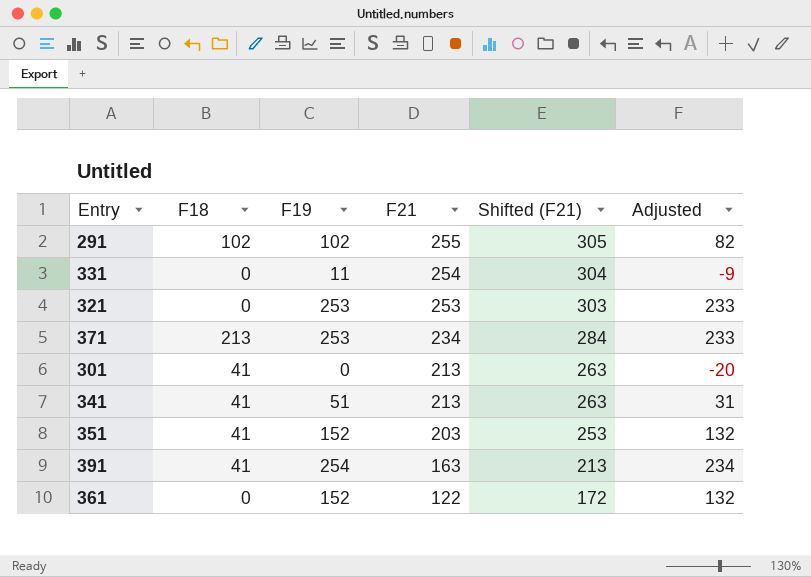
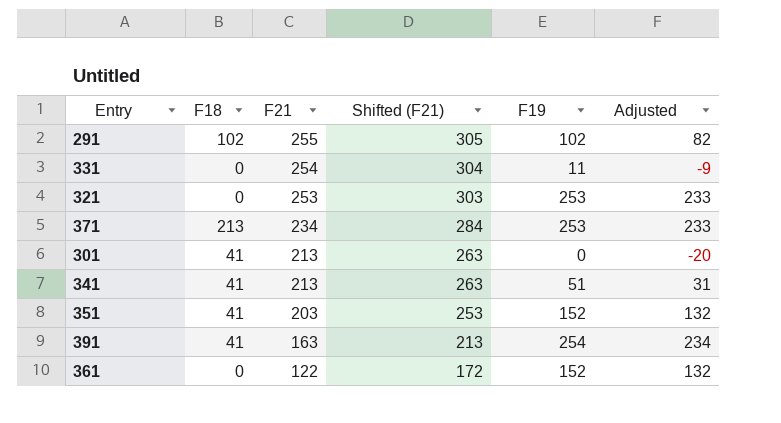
column F19 | position: 3 -> 5

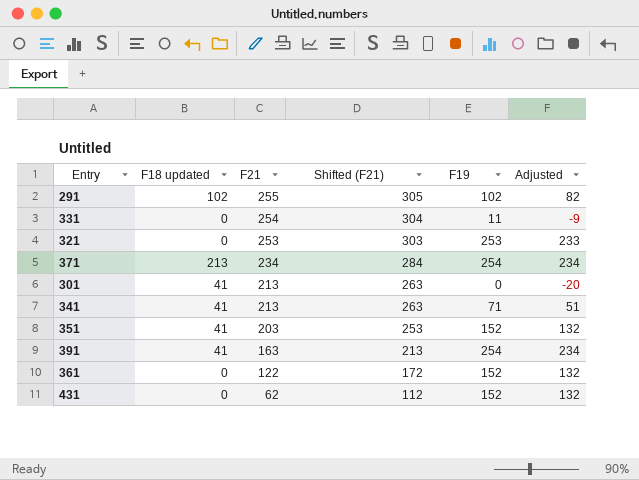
column name: F18 -> F18 updated
371 | F19: 253 -> 254
371 | Adjusted: 233 -> 234
341 | F19: 51 -> 71
341 | Adjusted: 31 -> 51
row 431: none -> 0 | 62 | 112 | 152 | 132

